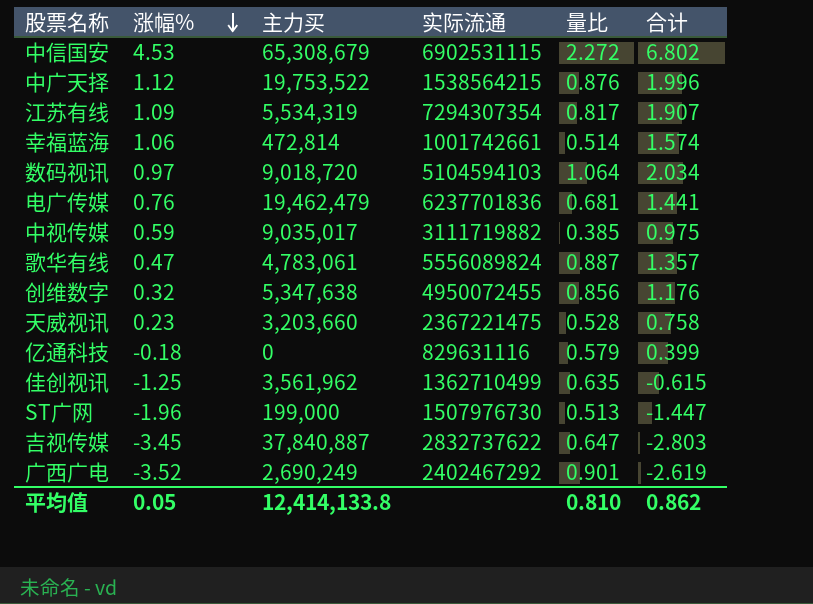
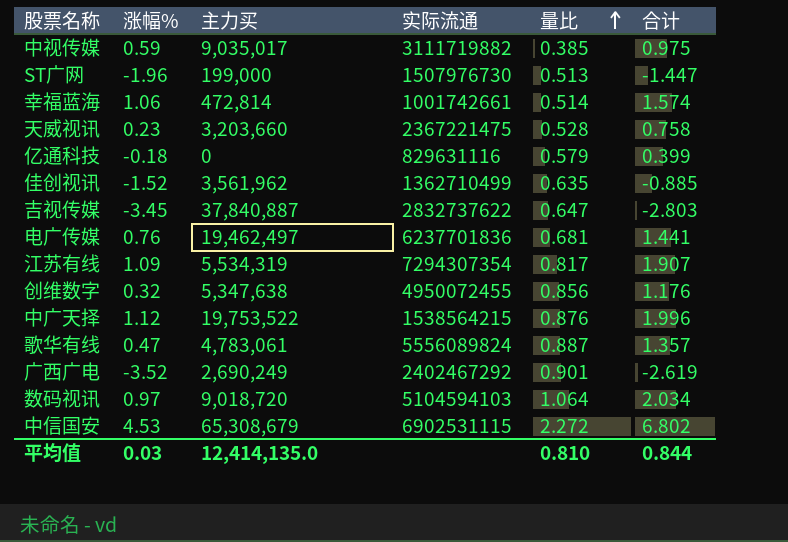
row order: 涨幅% descending -> 量比 ascending
佳创视讯 | 涨幅%: -1.25 -> -1.52
佳创视讯 | 合计: -0.615 -> -0.885
电广传媒 | 主力买: 19,462,479 -> 19,462,497
平均值 | 涨幅%: 0.05 -> 0.03
平均值 | 主力买: 12,414,133.8 -> 12,414,135.0
平均值 | 合计: 0.862 -> 0.844

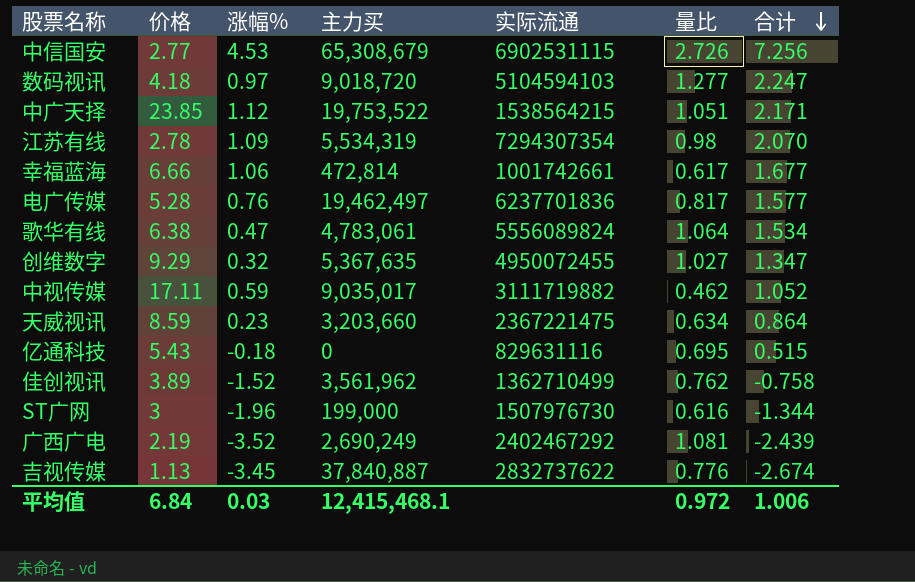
row order: 量比 ascending -> 合计 descending
column 价格 | position: none -> 2
中信国安 | 量比: 2.272 -> 2.726
中信国安 | 合计: 6.802 -> 7.256
数码视讯 | 量比: 1.064 -> 1.277
数码视讯 | 合计: 2.034 -> 2.247
中广天择 | 量比: 0.876 -> 1.051
中广天择 | 合计: 1.996 -> 2.171
江苏有线 | 量比: 0.817 -> 0.98
江苏有线 | 合计: 1.907 -> 2.070
幸福蓝海 | 量比: 0.514 -> 0.617
幸福蓝海 | 合计: 1.574 -> 1.677
电广传媒 | 量比: 0.681 -> 0.817
电广传媒 | 合计: 1.441 -> 1.577
歌华有线 | 量比: 0.887 -> 1.064
歌华有线 | 合计: 1.357 -> 1.534
创维数字 | 主力买: 5,347,638 -> 5,367,635
创维数字 | 量比: 0.856 -> 1.027
创维数字 | 合计: 1.176 -> 1.347
中视传媒 | 量比: 0.385 -> 0.462
中视传媒 | 合计: 0.975 -> 1.052
天威视讯 | 量比: 0.528 -> 0.634
天威视讯 | 合计: 0.758 -> 0.864
亿通科技 | 量比: 0.579 -> 0.695
亿通科技 | 合计: 0.399 -> 0.515
佳创视讯 | 量比: 0.635 -> 0.762
佳创视讯 | 合计: -0.885 -> -0.758
ST广网 | 量比: 0.513 -> 0.616
ST广网 | 合计: -1.447 -> -1.344
广西广电 | 量比: 0.901 -> 1.081
广西广电 | 合计: -2.619 -> -2.439
吉视传媒 | 量比: 0.647 -> 0.776
吉视传媒 | 合计: -2.803 -> -2.674
平均值 | 主力买: 12,414,135.0 -> 12,415,468.1
平均值 | 量比: 0.810 -> 0.972
平均值 | 合计: 0.844 -> 1.006

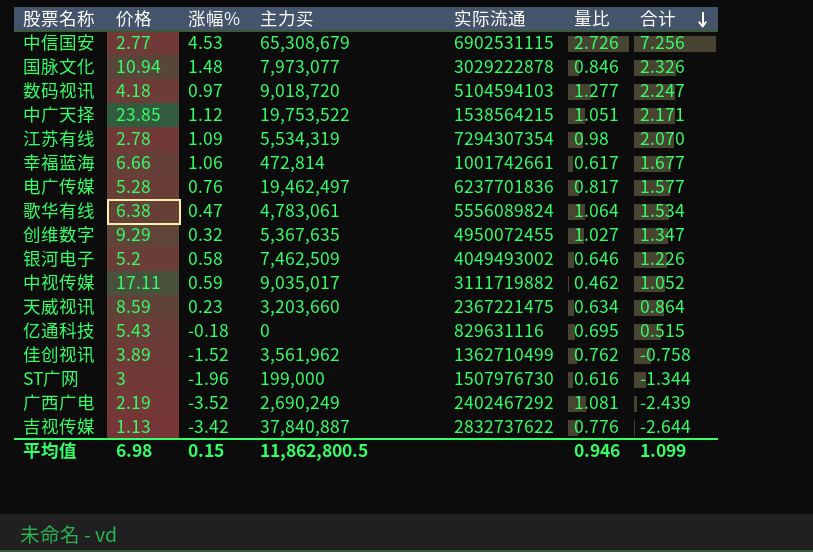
row 国脉文化: none -> 10.94 | 1.48 | 7,973,077 | 3029222878 | 0.846 | 2.326
row 银河电子: none -> 5.2 | 0.58 | 7,462,509 | 4049493002 | 0.646 | 1.226
吉视传媒 | 涨幅%: -3.45 -> -3.42
吉视传媒 | 合计: -2.674 -> -2.644
平均值 | 价格: 6.84 -> 6.98
平均值 | 涨幅%: 0.03 -> 0.15
平均值 | 主力买: 12,415,468.1 -> 11,862,800.5
平均值 | 量比: 0.972 -> 0.946
平均值 | 合计: 1.006 -> 1.099

